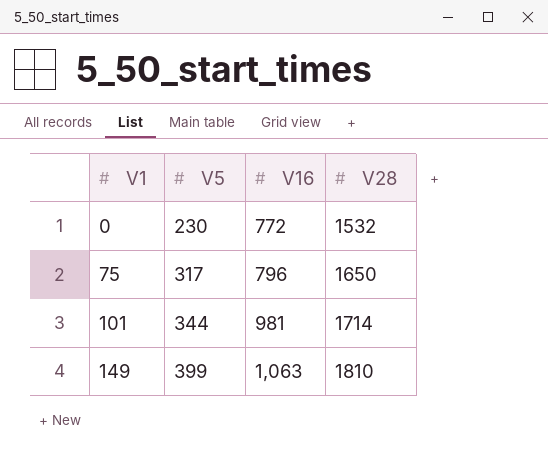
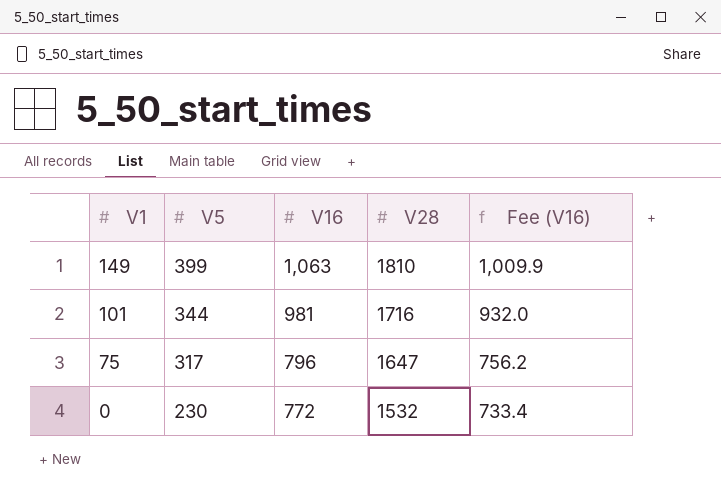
row order: V1 ascending -> V1 descending
column Fee (V16) | formula: none -> [V16] * 0.95
101 | V28: 1714 -> 1716
75 | V28: 1650 -> 1647

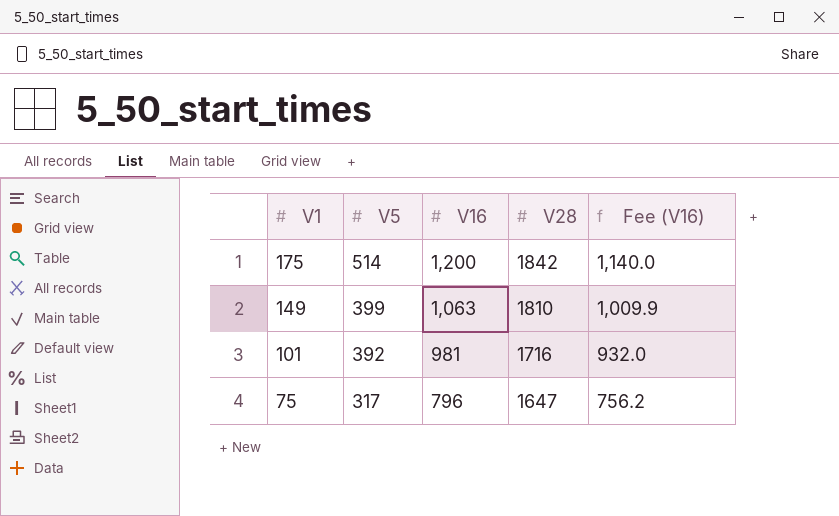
row 0: 230 | 772 | 1532 | 733.4 -> none
row 175: none -> 514 | 1,200 | 1842 | 1,140.0
101 | V5: 344 -> 392

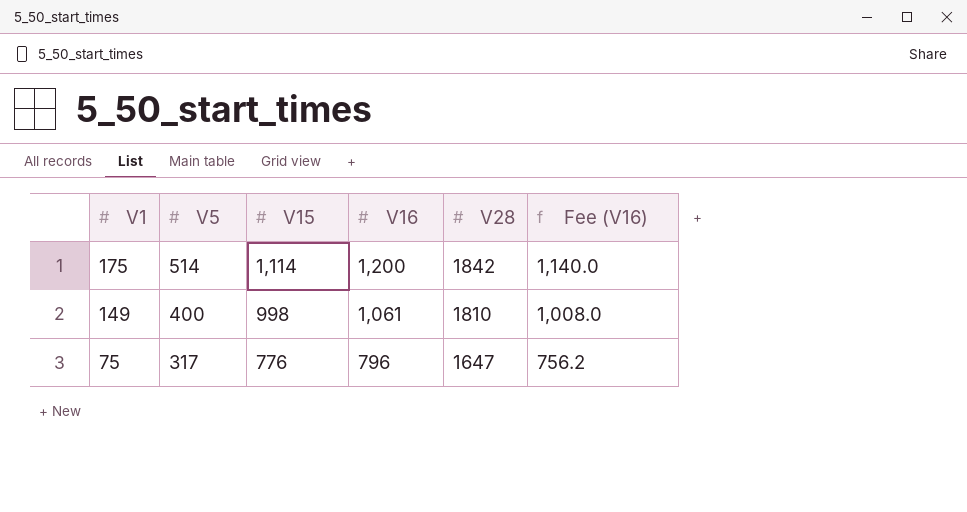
column V15 | position: none -> 3
row 101: 392 | 981 | 1716 | 932.0 -> none
149 | V5: 399 -> 400
149 | V16: 1,063 -> 1,061
149 | Fee (V16): 1,009.9 -> 1,008.0

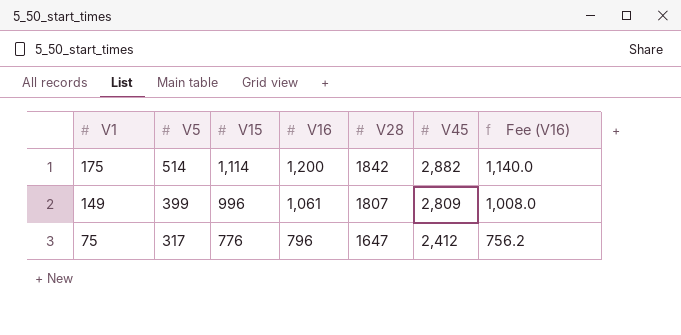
column V45 | position: none -> 6
149 | V5: 400 -> 399
149 | V15: 998 -> 996
149 | V28: 1810 -> 1807

